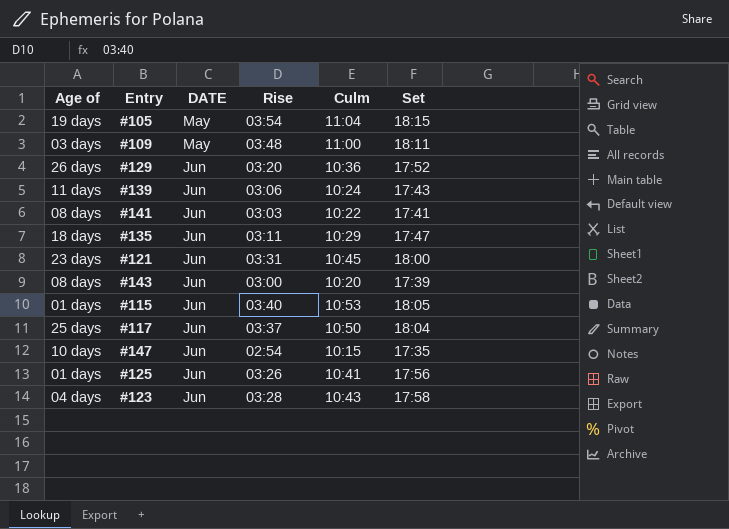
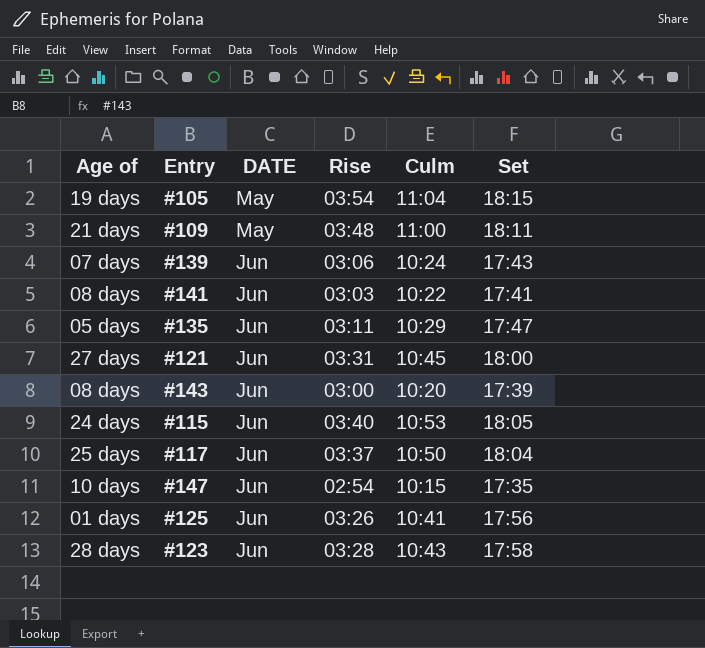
row #129: 26 days | Jun | 03:20 | 10:36 | 17:52 -> none
#109 | Age of: 03 days -> 21 days
#139 | Age of: 11 days -> 07 days
#135 | Age of: 18 days -> 05 days
#121 | Age of: 23 days -> 27 days
#115 | Age of: 01 days -> 24 days
#123 | Age of: 04 days -> 28 days

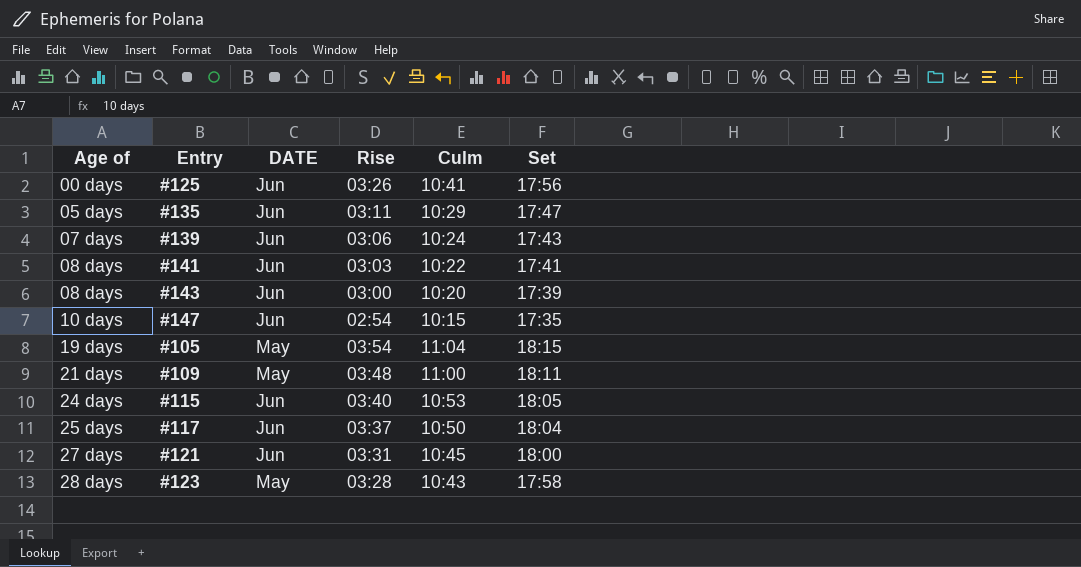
row order: DATE ascending -> Age of ascending
#125 | Age of: 01 days -> 00 days
#123 | DATE: Jun -> May

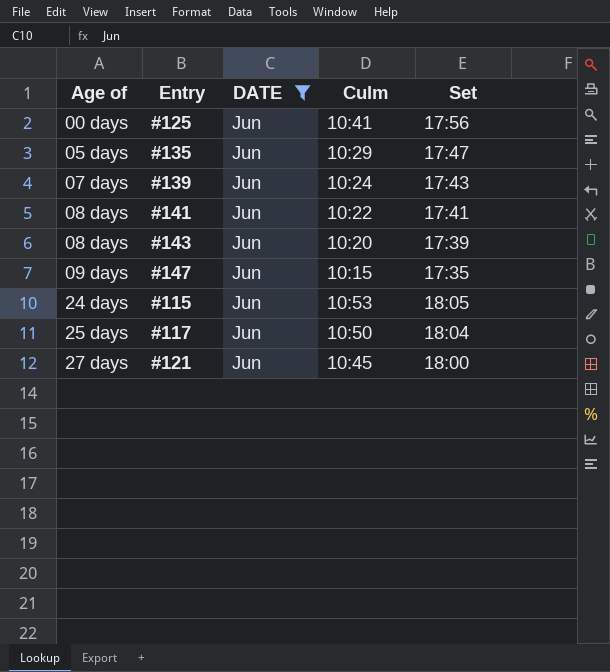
filter: none -> DATE = Jun
column Rise | position: 4 -> none
#147 | Age of: 10 days -> 09 days

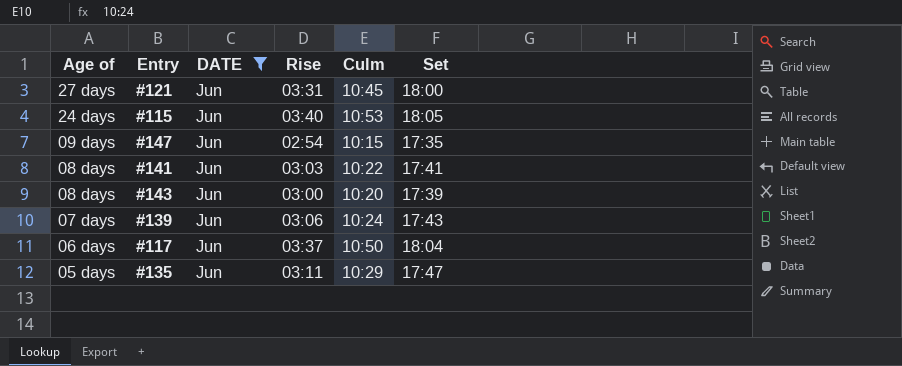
row order: Age of ascending -> Age of descending
column Rise | position: none -> 4
row #125: 00 days | Jun | 10:41 | 17:56 -> none
#117 | Age of: 25 days -> 06 days

